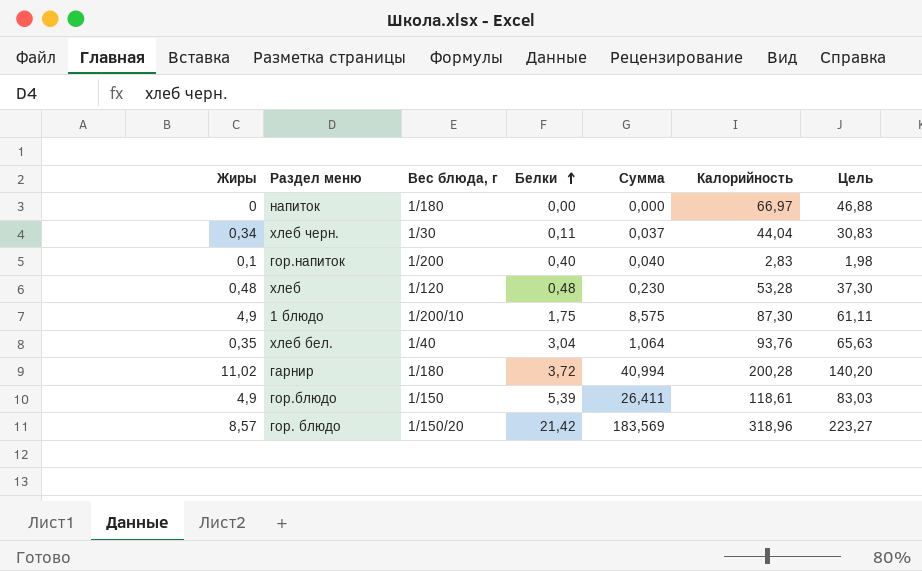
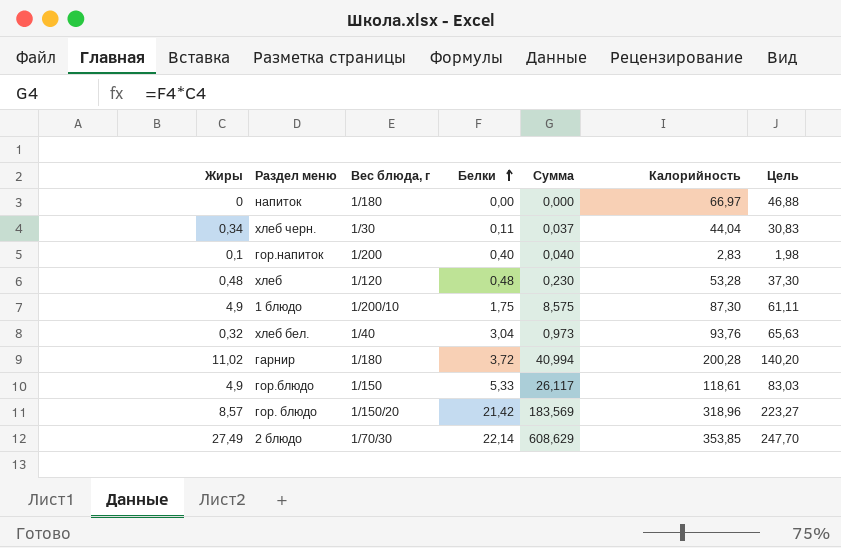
хлеб бел. | Жиры: 0,35 -> 0,32
хлеб бел. | Сумма: 1,064 -> 0,973
гор.блюдо | Белки: 5,39 -> 5,33
гор.блюдо | Сумма: 26,411 -> 26,117
row 2 блюдо: none -> 27,49 | 1/70/30 | 22,14 | 608,629 | 353,85 | 247,70

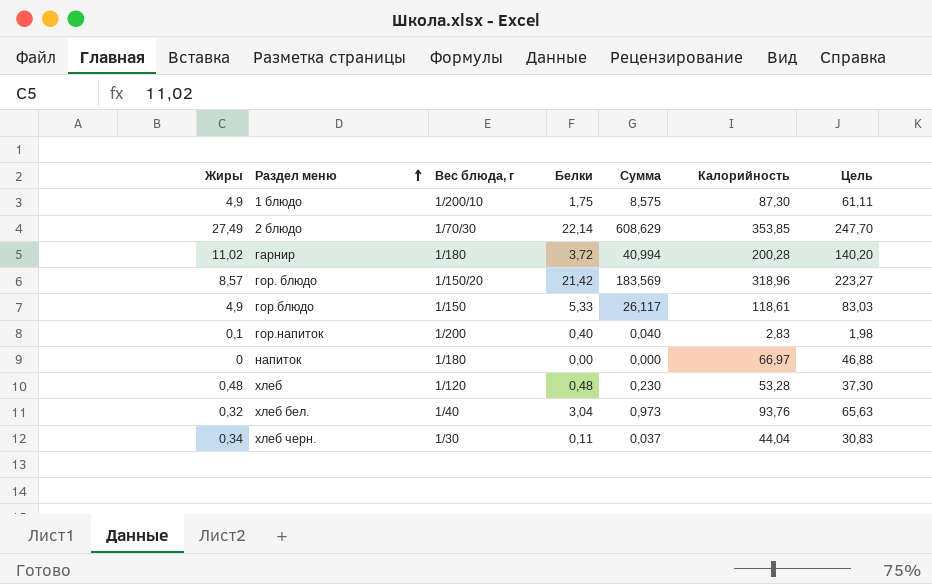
row order: Белки ascending -> Раздел меню ascending

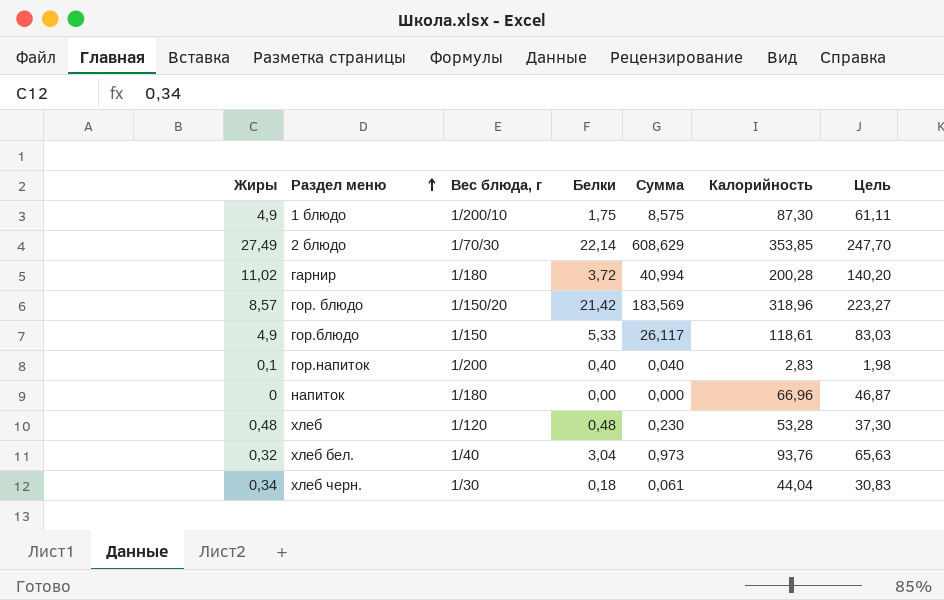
напиток | Калорийность: 66,97 -> 66,96
напиток | Цель: 46,88 -> 46,87
хлеб черн. | Белки: 0,11 -> 0,18
хлеб черн. | Сумма: 0,037 -> 0,061

